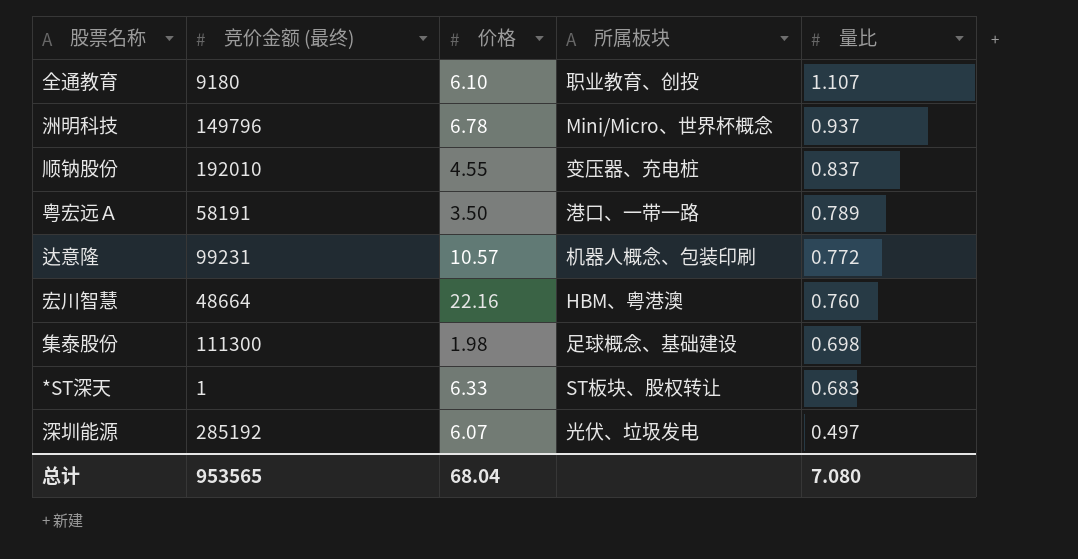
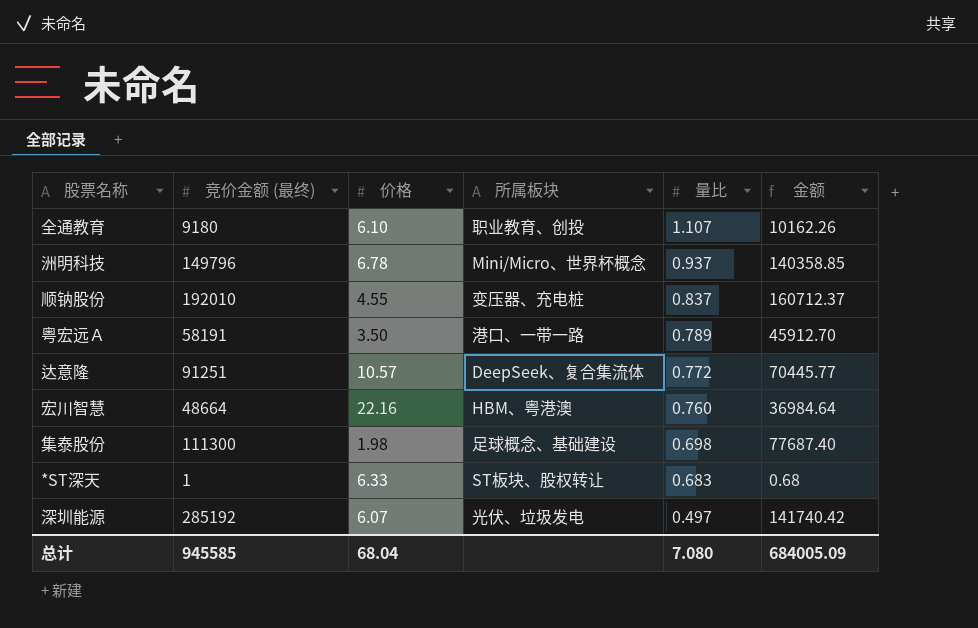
column 金额 | formula: none -> [竞价金额 (最终)] * [量比]
达意隆 | 竞价金额 (最终): 99231 -> 91251
达意隆 | 所属板块: 机器人概念、包装印刷 -> DeepSeek、复合集流体
总计 | 竞价金额 (最终): 953565 -> 945585

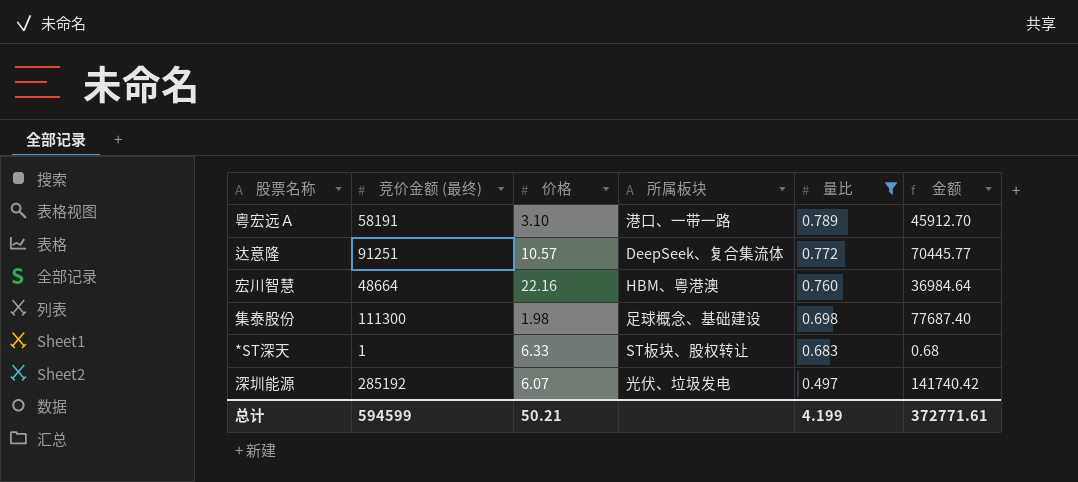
filter: none -> 量比 <= 0.789
粤宏远Ａ | 价格: 3.50 -> 3.10
总计 | 竞价金额 (最终): 945585 -> 594599
总计 | 价格: 68.04 -> 50.21
总计 | 量比: 7.080 -> 4.199
总计 | 金额: 684005.09 -> 372771.61

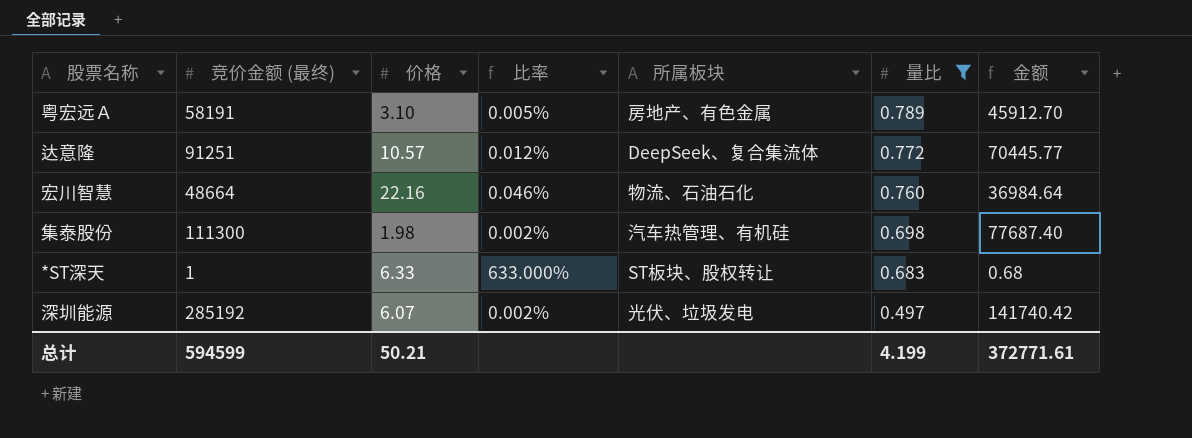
column 比率 | formula: none -> [价格] / [竞价金额 (最终)]
粤宏远Ａ | 所属板块: 港口、一带一路 -> 房地产、有色金属
宏川智慧 | 所属板块: HBM、粤港澳 -> 物流、石油石化
集泰股份 | 所属板块: 足球概念、基础建设 -> 汽车热管理、有机硅

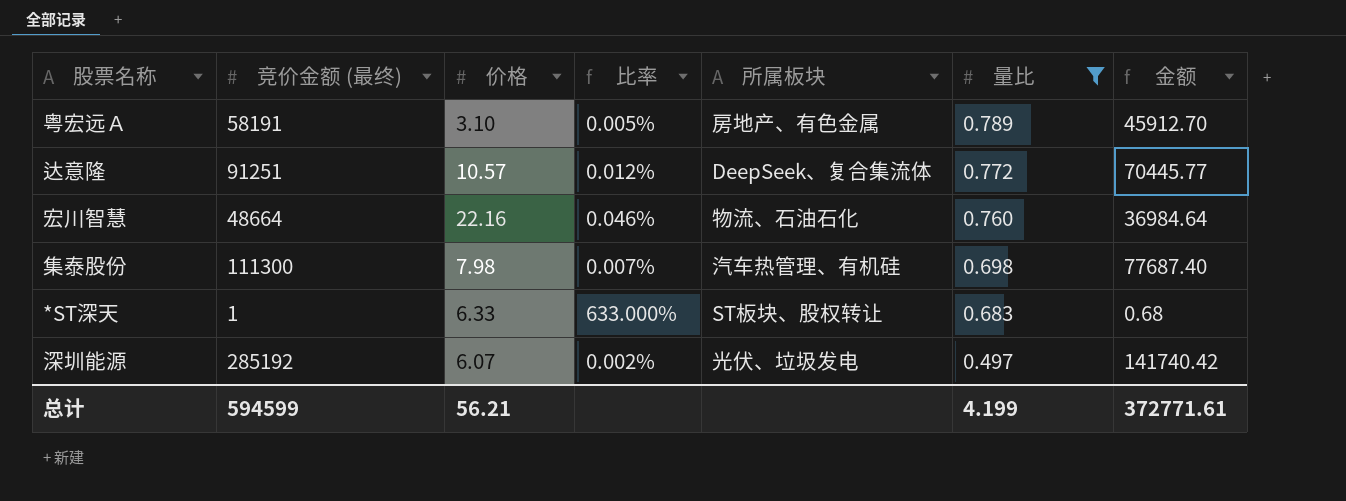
集泰股份 | 价格: 1.98 -> 7.98
集泰股份 | 比率: 0.002% -> 0.007%
总计 | 价格: 50.21 -> 56.21

